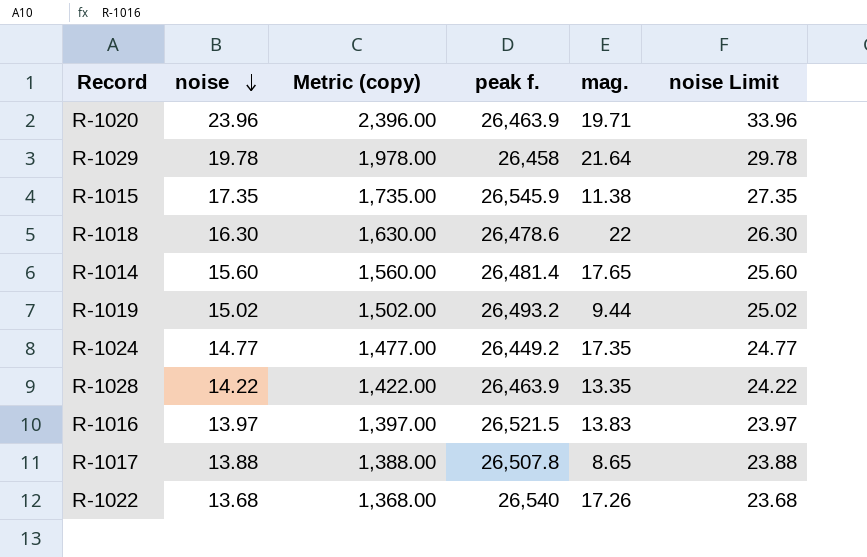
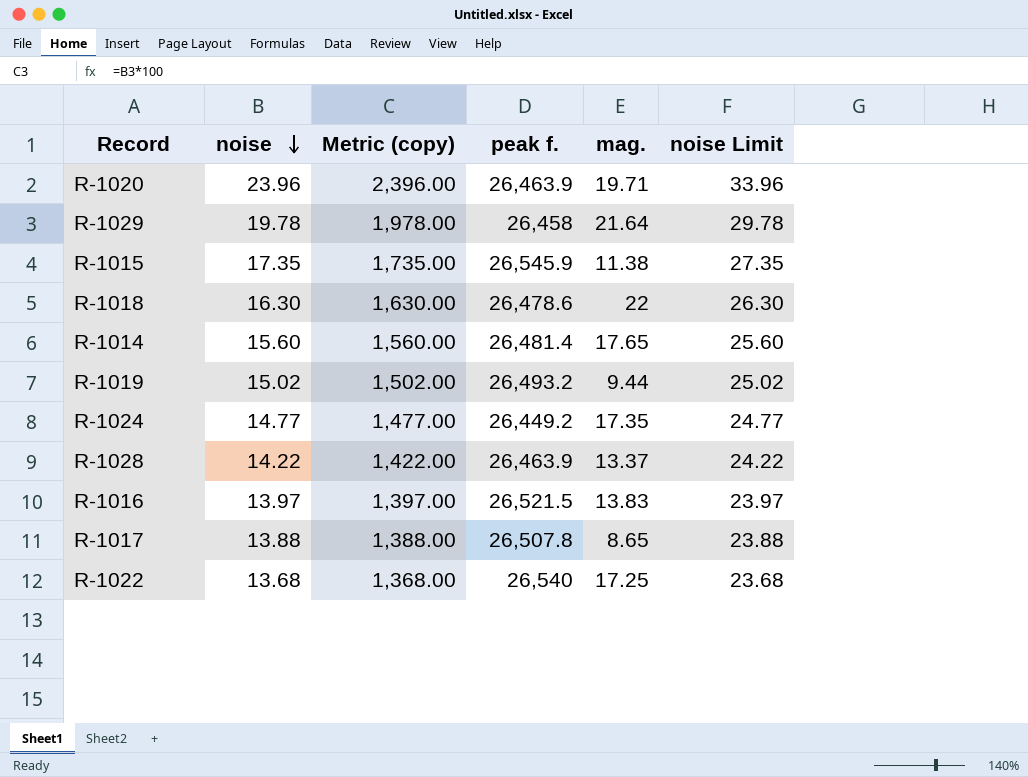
R-1028 | mag.: 13.35 -> 13.37
R-1022 | mag.: 17.26 -> 17.25

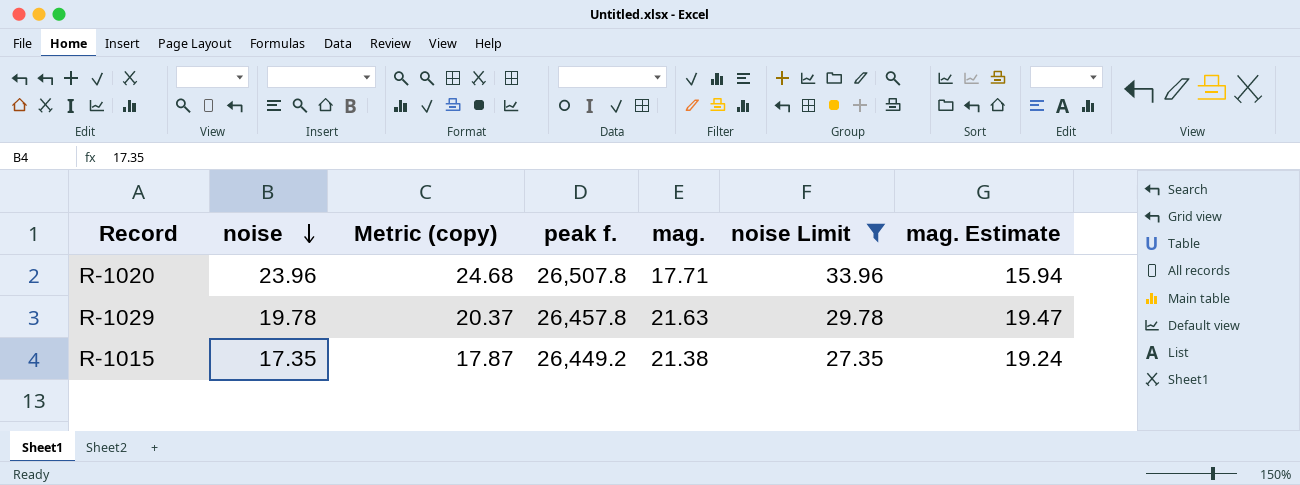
filter: none -> noise Limit >= 27.35
column Metric (copy) | formula: [noise] * 100 -> [noise] * 1.03
column mag. Estimate | formula: none -> [mag.] * 0.9
R-1020 | peak f.: 26,463.9 -> 26,507.8
R-1020 | mag.: 19.71 -> 17.71
R-1029 | peak f.: 26,458 -> 26,457.8
R-1029 | mag.: 21.64 -> 21.63
R-1015 | peak f.: 26,545.9 -> 26,449.2
R-1015 | mag.: 11.38 -> 21.38

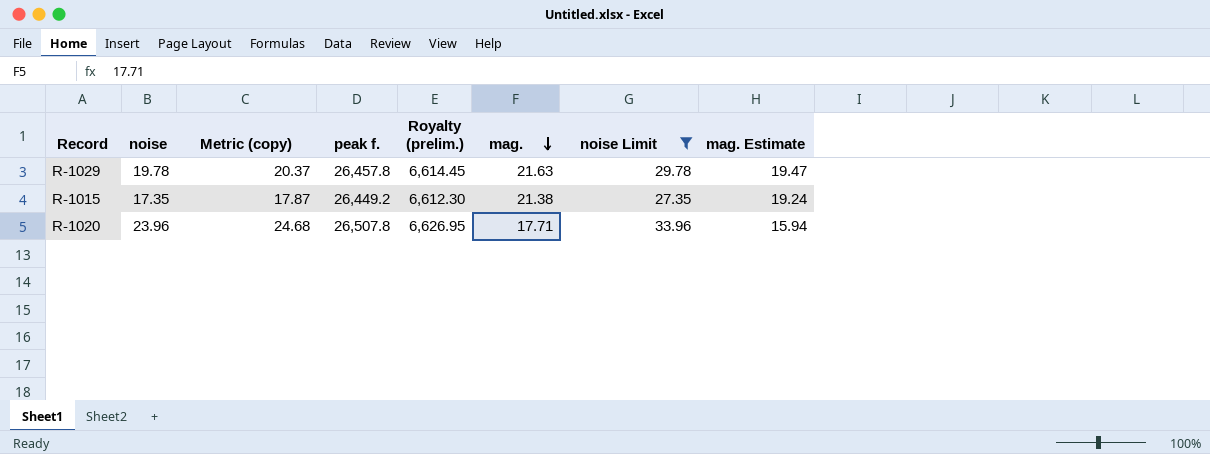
row order: noise descending -> mag. descending
column Royalty (prelim.) | formula: none -> [peak f.] * 0.25

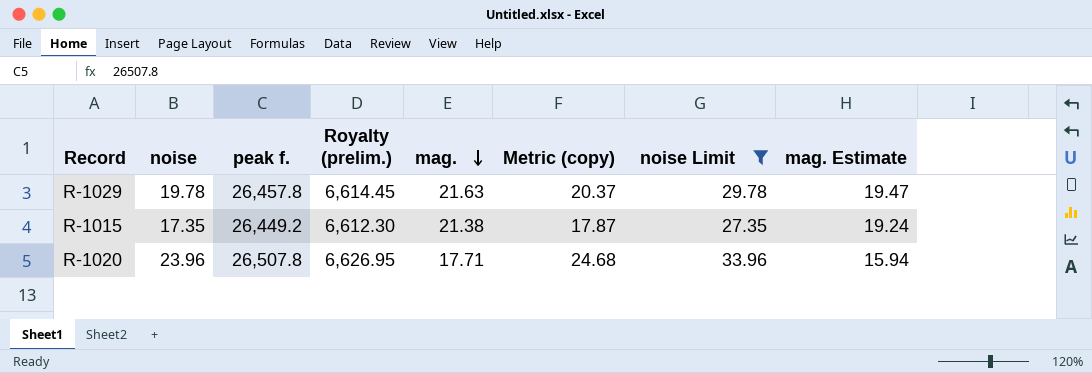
column Metric (copy) | position: 3 -> 6

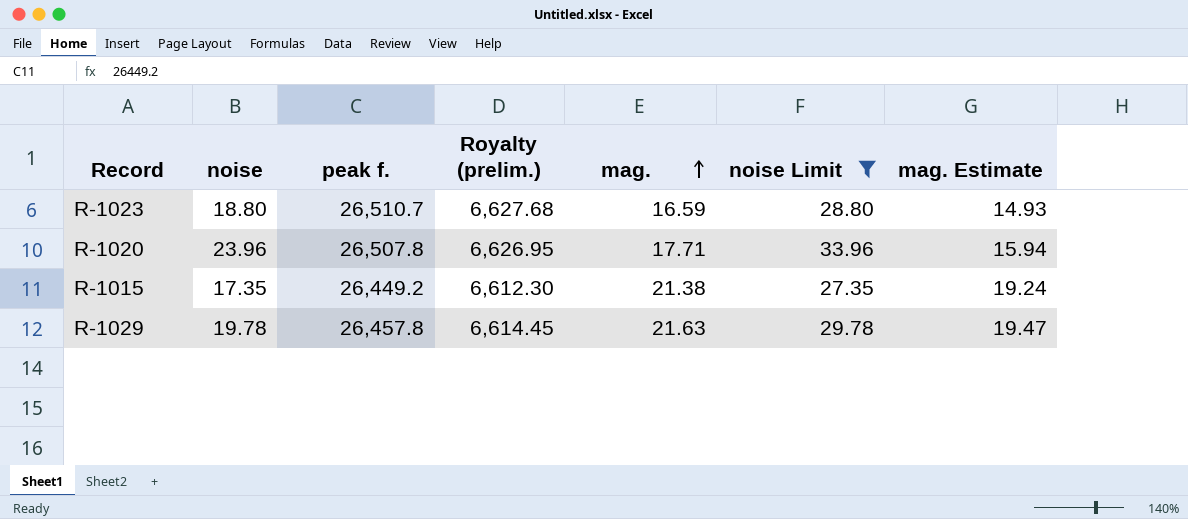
row order: mag. descending -> mag. ascending
column Metric (copy) | formula: [noise] * 1.03 -> none
row R-1023: none -> 18.80 | 26,510.7 | 6,627.68 | 16.59 | 28.80 | 14.93

